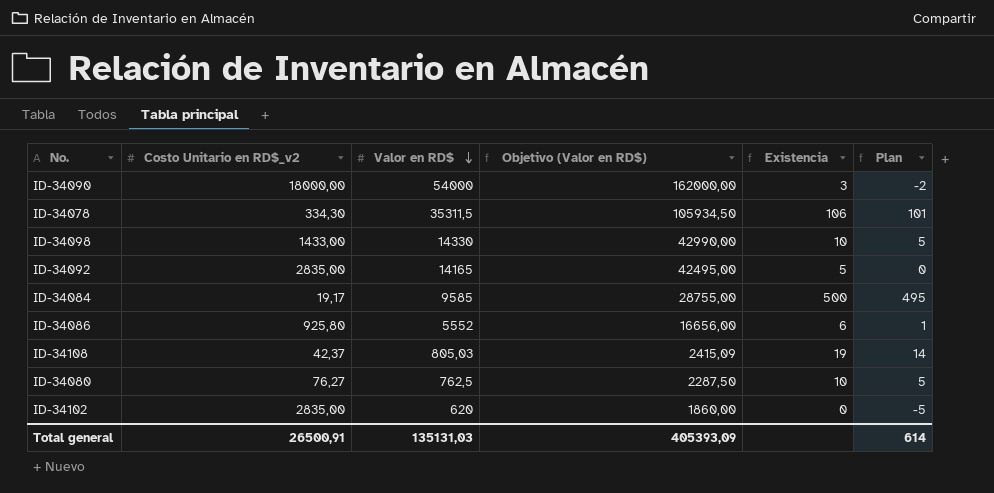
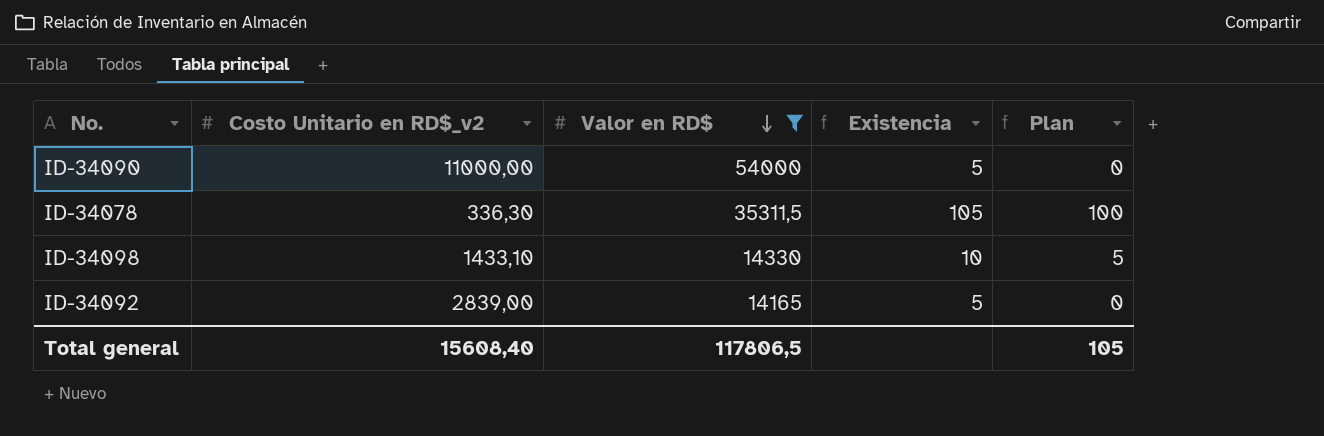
filter: none -> Valor en RD$ >= 14165
column Objetivo (Valor en RD$) | formula: [Valor en RD$] * 3 -> none
ID-34090 | Costo Unitario en RD$_v2: 18000,00 -> 11000,00
ID-34090 | Existencia: 3 -> 5
ID-34090 | Plan: -2 -> 0
ID-34078 | Costo Unitario en RD$_v2: 334,30 -> 336,30
ID-34078 | Existencia: 106 -> 105
ID-34078 | Plan: 101 -> 100
ID-34098 | Costo Unitario en RD$_v2: 1433,00 -> 1433,10
ID-34092 | Costo Unitario en RD$_v2: 2835,00 -> 2839,00
Total general | Costo Unitario en RD$_v2: 26500,91 -> 15608,40
Total general | Valor en RD$: 135131,03 -> 117806,5
Total general | Plan: 614 -> 105

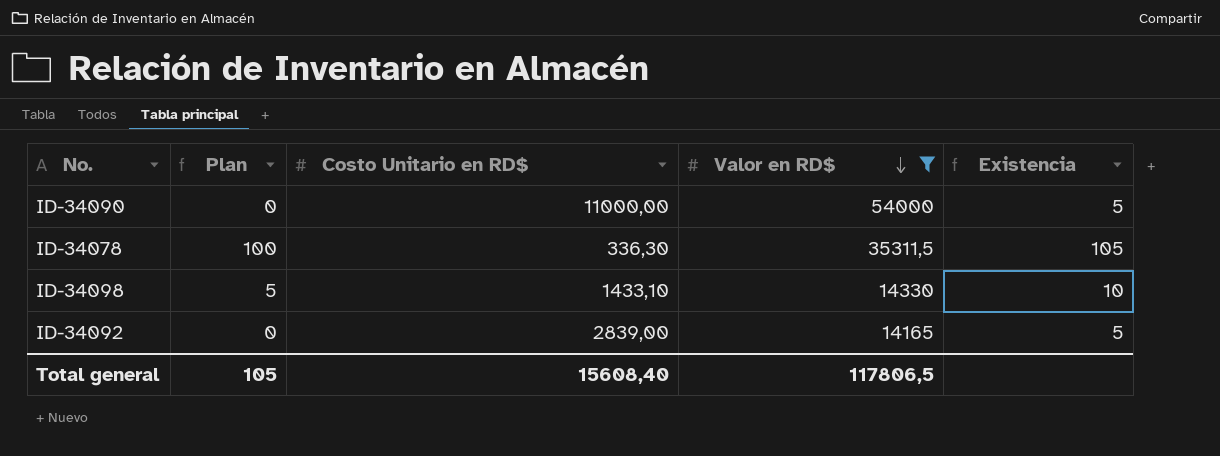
column Plan | position: 5 -> 2
column name: Costo Unitario en RD$_v2 -> Costo Unitario en RD$

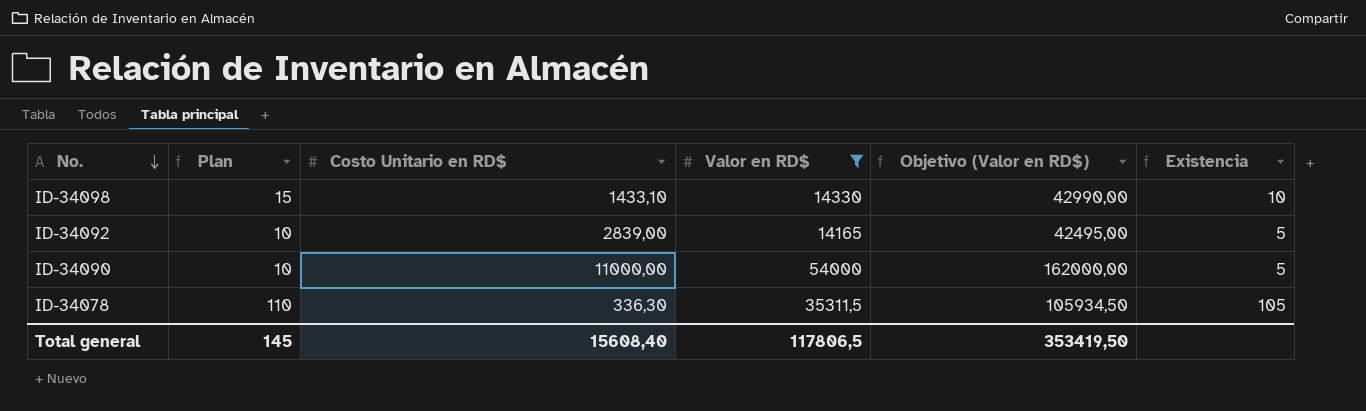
row order: Valor en RD$ descending -> No. descending
column Plan | formula: [Existencia] - 5 -> [Existencia] + 5
column Objetivo (Valor en RD$) | formula: none -> [Valor en RD$] * 3
Total general | Plan: 105 -> 145

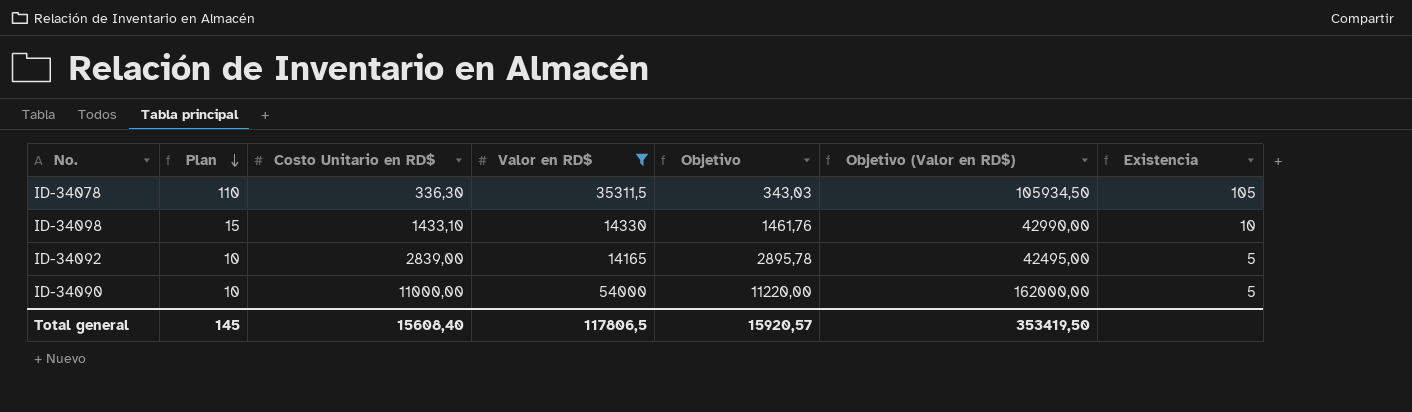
row order: No. descending -> Plan descending
column Objetivo | formula: none -> [Costo Unitario en RD$] * 1,02

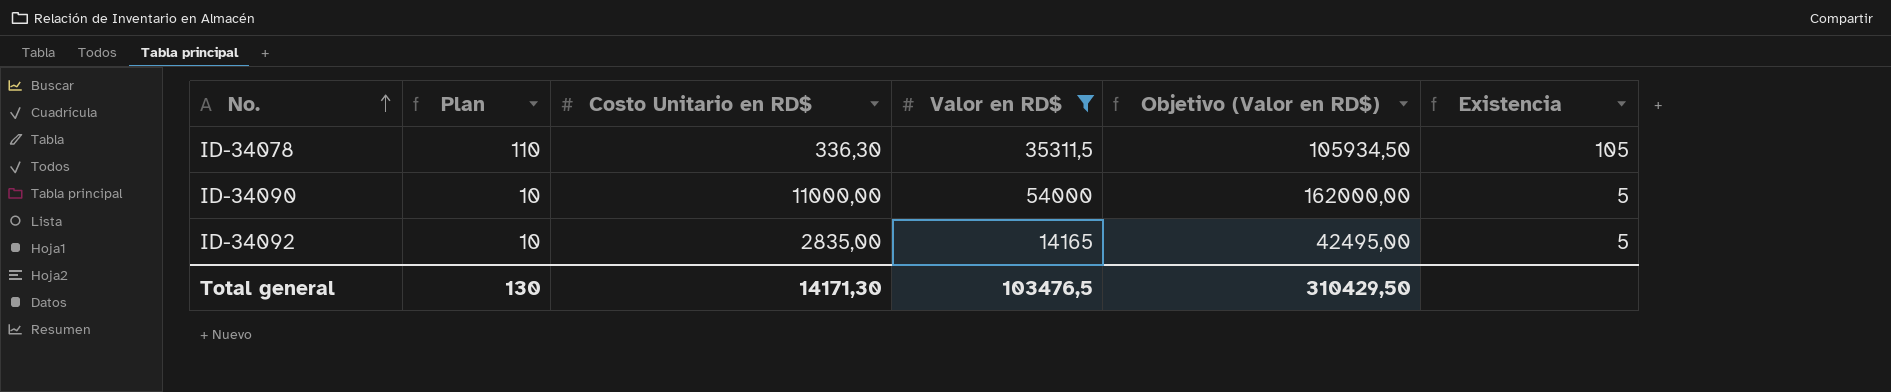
row order: Plan descending -> No. ascending
column Objetivo | formula: [Costo Unitario en RD$] * 1,02 -> none
row ID-34098: 15 | 1433,10 | 14330 | 1461,76 | 42990,00 | 10 -> none
ID-34092 | Costo Unitario en RD$: 2839,00 -> 2835,00
Total general | Plan: 145 -> 130
Total general | Costo Unitario en RD$: 15608,40 -> 14171,30
Total general | Valor en RD$: 117806,5 -> 103476,5
Total general | Objetivo (Valor en RD$): 353419,50 -> 310429,50

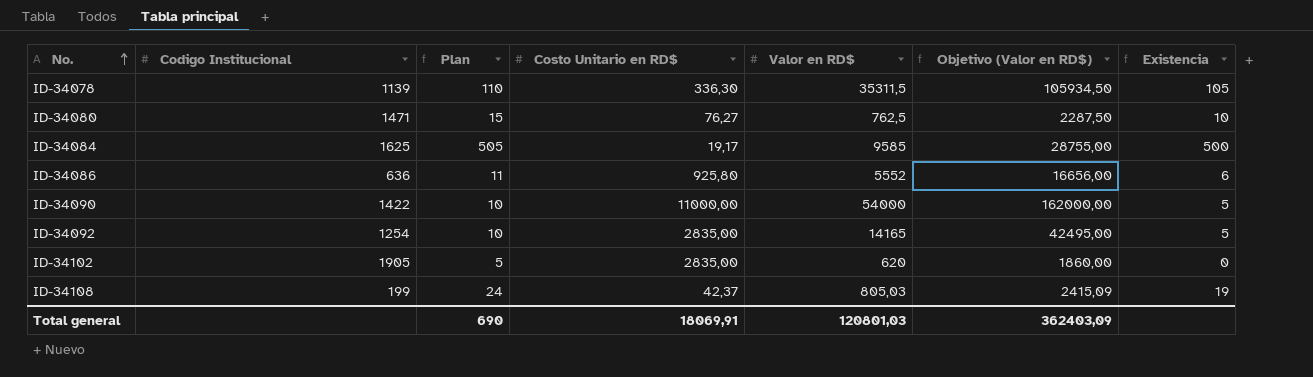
filter: Valor en RD$ >= 14165 -> none
column Codigo Institucional | position: none -> 2
Total general | Plan: 130 -> 690
Total general | Costo Unitario en RD$: 14171,30 -> 18069,91
Total general | Valor en RD$: 103476,5 -> 120801,03
Total general | Objetivo (Valor en RD$): 310429,50 -> 362403,09

